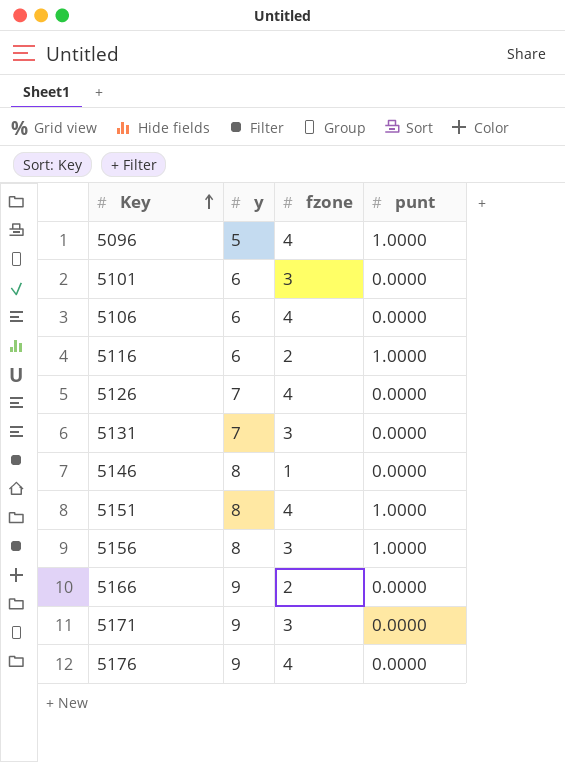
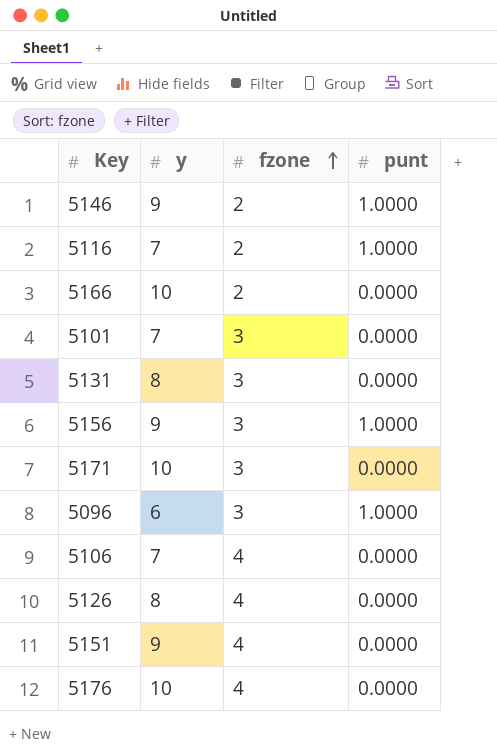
row order: Key ascending -> fzone ascending
5146 | y: 8 -> 9
5146 | fzone: 1 -> 2
5146 | punt: 0.0000 -> 1.0000
5116 | y: 6 -> 7
5166 | y: 9 -> 10
5101 | y: 6 -> 7
5131 | y: 7 -> 8
5156 | y: 8 -> 9
5171 | y: 9 -> 10
5096 | y: 5 -> 6
5096 | fzone: 4 -> 3
5106 | y: 6 -> 7
5126 | y: 7 -> 8
5151 | y: 8 -> 9
5151 | punt: 1.0000 -> 0.0000
5176 | y: 9 -> 10

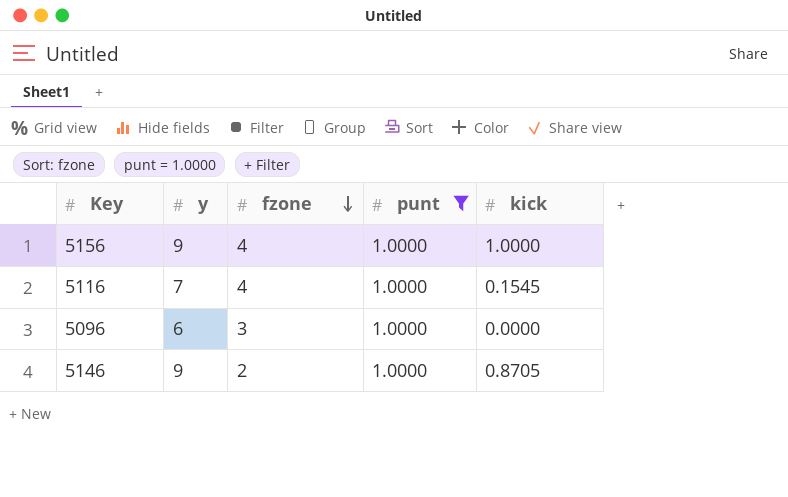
filter: none -> punt = 1.0000
row order: fzone ascending -> fzone descending
column kick | position: none -> 5
5156 | fzone: 3 -> 4
5116 | fzone: 2 -> 4

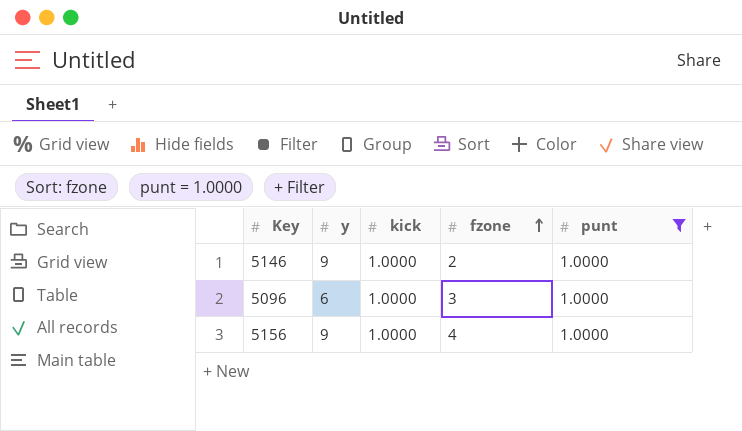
row order: fzone descending -> fzone ascending
column kick | position: 5 -> 3
row 5116: 7 | 4 | 1.0000 | 0.1545 -> none
5146 | kick: 0.8705 -> 1.0000
5096 | kick: 0.0000 -> 1.0000

